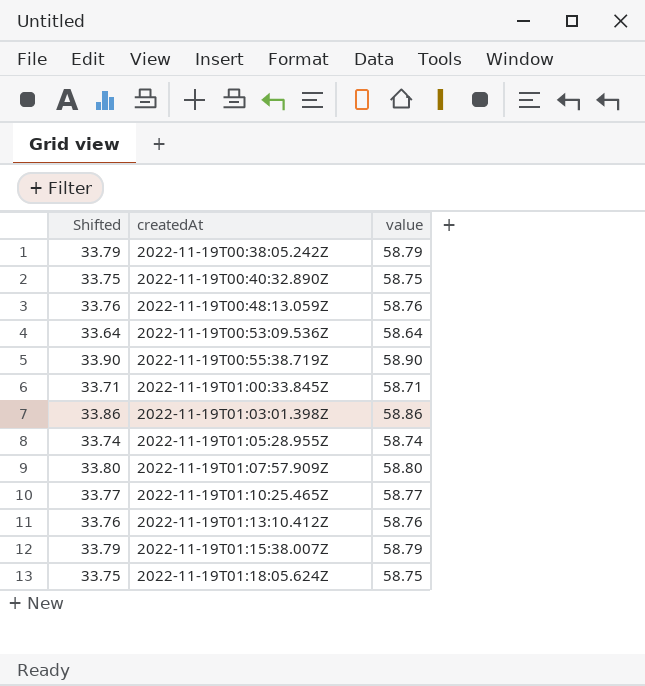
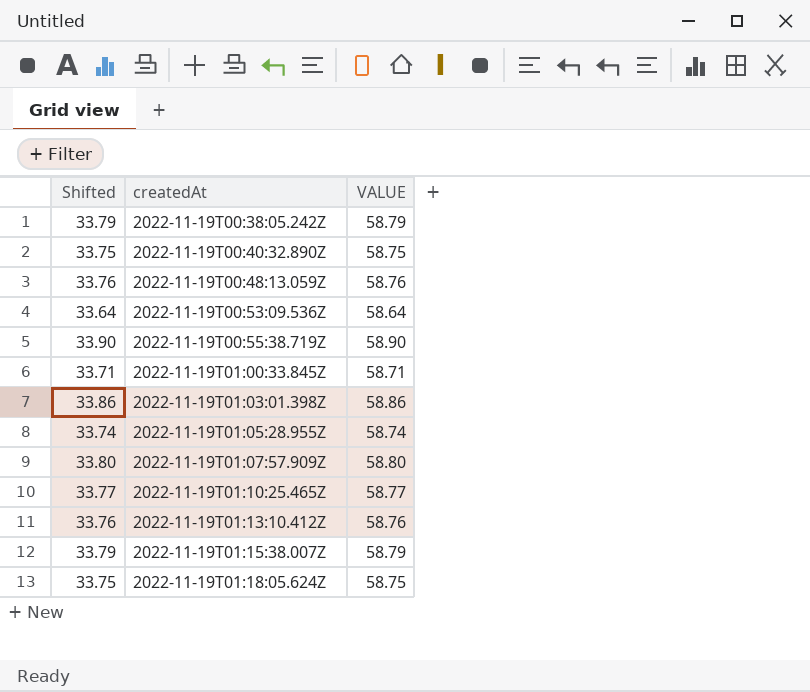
column name: value -> VALUE

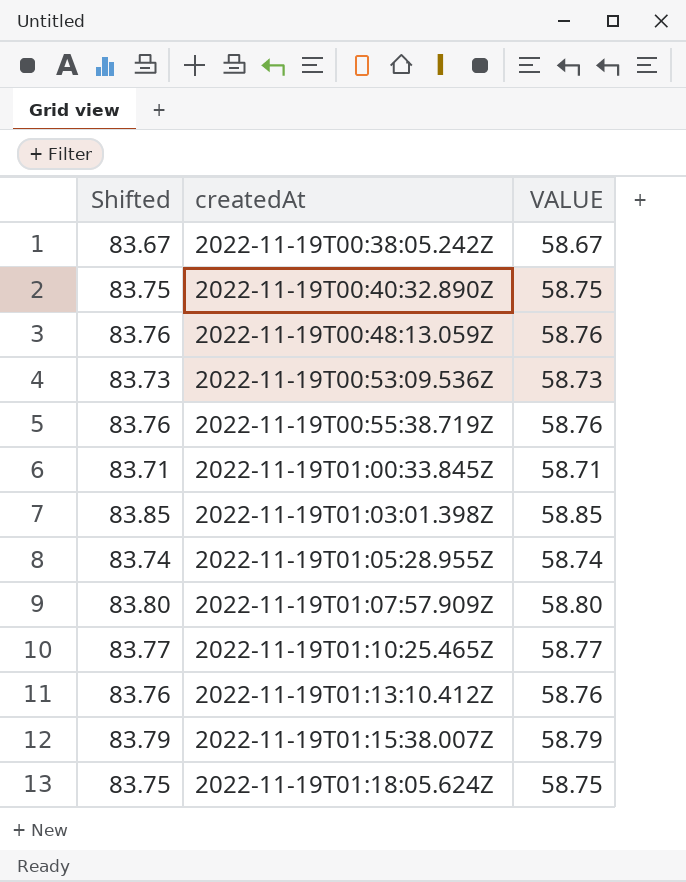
column Shifted | formula: [VALUE] - 25 -> [VALUE] + 25
2022-11-19T00:38:05.242Z | VALUE: 58.79 -> 58.67
2022-11-19T00:53:09.536Z | VALUE: 58.64 -> 58.73
2022-11-19T00:55:38.719Z | VALUE: 58.90 -> 58.76
2022-11-19T01:03:01.398Z | VALUE: 58.86 -> 58.85

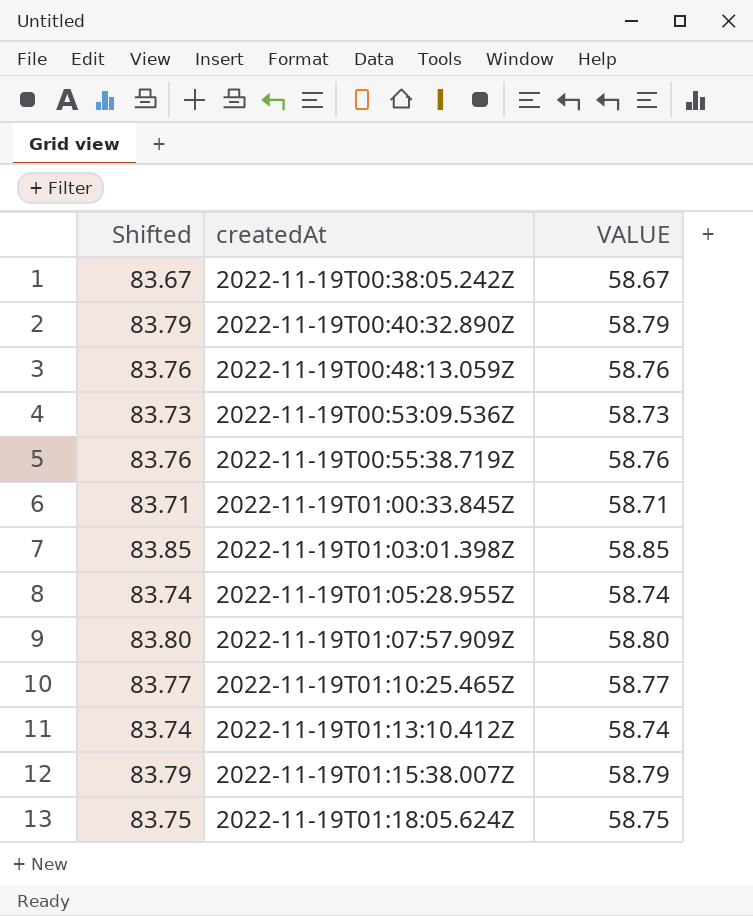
2022-11-19T00:40:32.890Z | Shifted: 83.75 -> 83.79
2022-11-19T00:40:32.890Z | VALUE: 58.75 -> 58.79
2022-11-19T01:13:10.412Z | Shifted: 83.76 -> 83.74
2022-11-19T01:13:10.412Z | VALUE: 58.76 -> 58.74

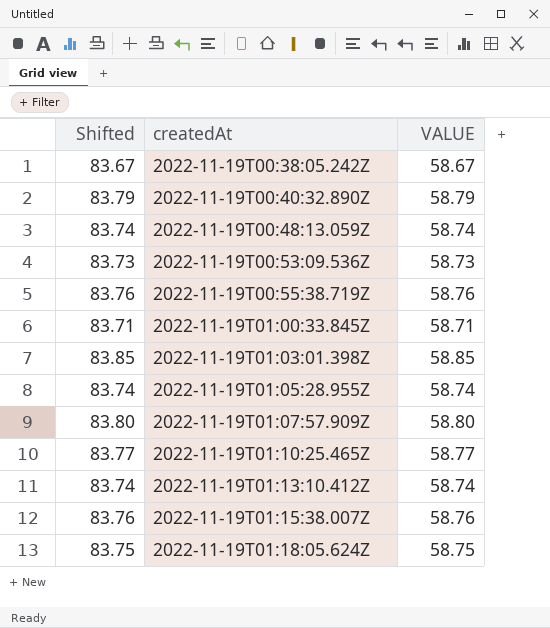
2022-11-19T00:48:13.059Z | Shifted: 83.76 -> 83.74
2022-11-19T00:48:13.059Z | VALUE: 58.76 -> 58.74
2022-11-19T01:15:38.007Z | Shifted: 83.79 -> 83.76
2022-11-19T01:15:38.007Z | VALUE: 58.79 -> 58.76

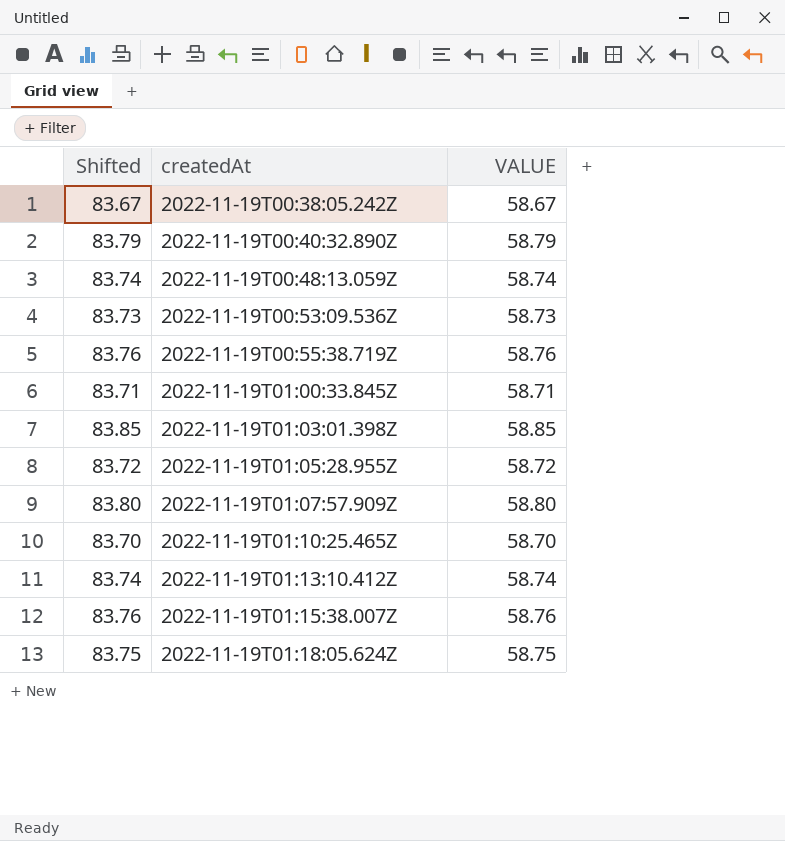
2022-11-19T01:05:28.955Z | Shifted: 83.74 -> 83.72
2022-11-19T01:05:28.955Z | VALUE: 58.74 -> 58.72
2022-11-19T01:10:25.465Z | Shifted: 83.77 -> 83.70
2022-11-19T01:10:25.465Z | VALUE: 58.77 -> 58.70

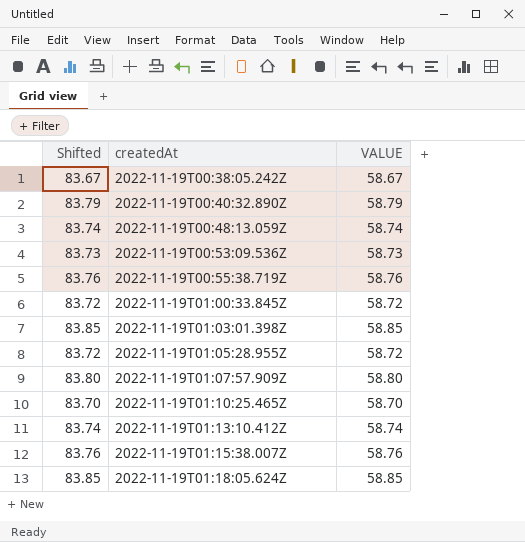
2022-11-19T01:00:33.845Z | Shifted: 83.71 -> 83.72
2022-11-19T01:00:33.845Z | VALUE: 58.71 -> 58.72
2022-11-19T01:18:05.624Z | Shifted: 83.75 -> 83.85
2022-11-19T01:18:05.624Z | VALUE: 58.75 -> 58.85

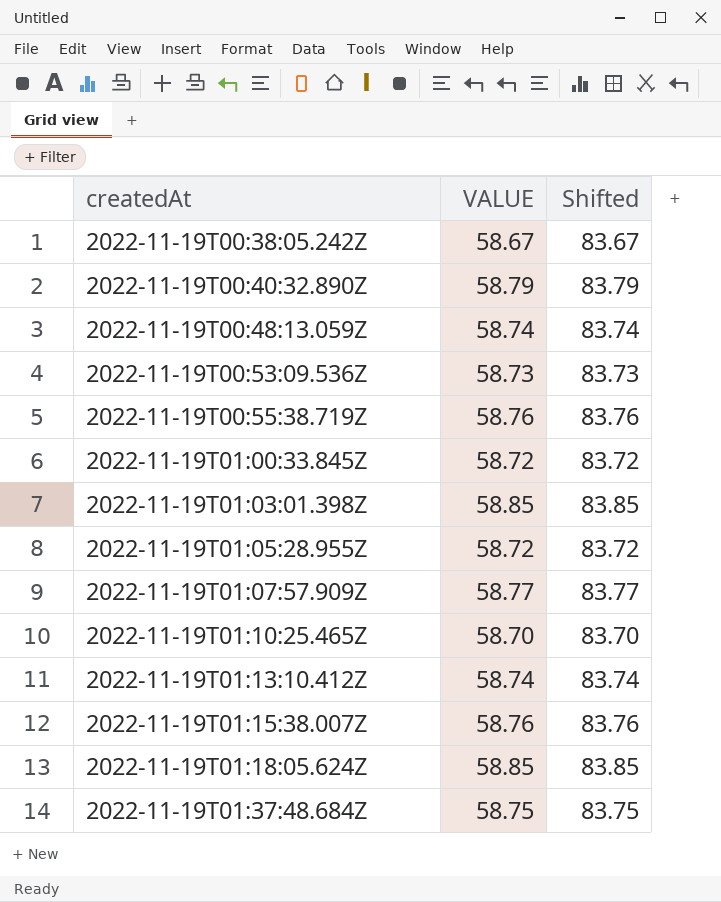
column Shifted | position: 1 -> 3
2022-11-19T01:07:57.909Z | VALUE: 58.80 -> 58.77
2022-11-19T01:07:57.909Z | Shifted: 83.80 -> 83.77
row 2022-11-19T01:37:48.684Z: none -> 58.75 | 83.75

